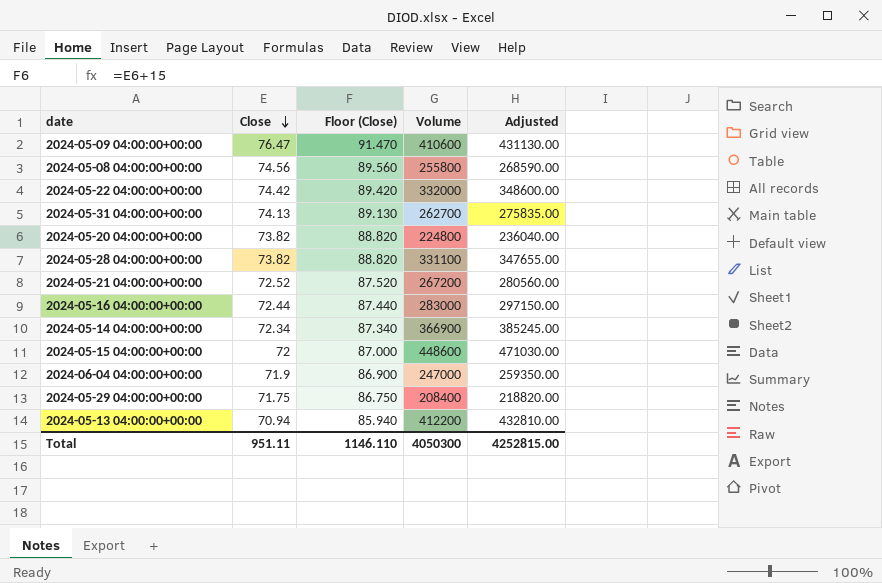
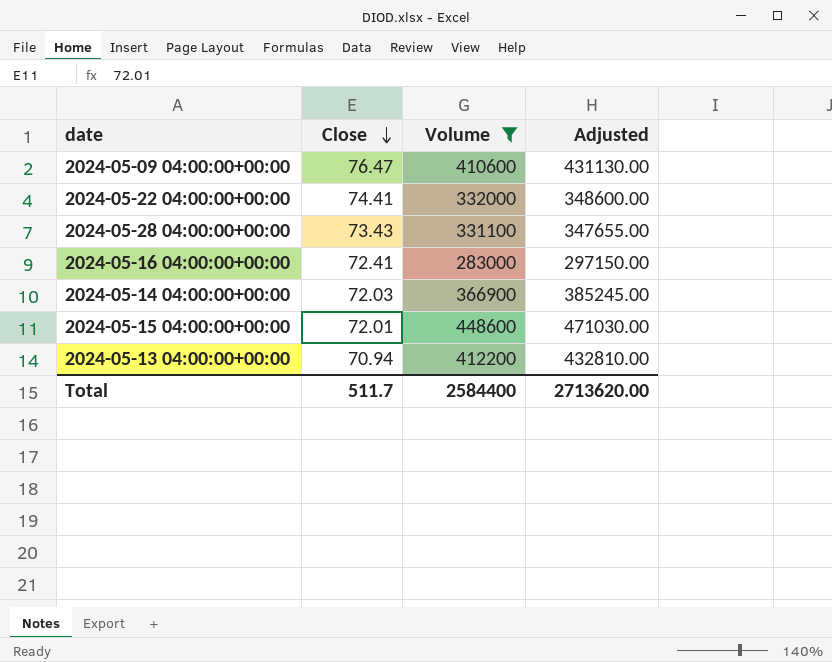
filter: none -> Volume >= 283000
column Floor (Close) | formula: [Close] + 15 -> none
2024-05-22 04:00:00+00:00 | Close: 74.42 -> 74.41
2024-05-28 04:00:00+00:00 | Close: 73.82 -> 73.43
2024-05-16 04:00:00+00:00 | Close: 72.44 -> 72.41
2024-05-14 04:00:00+00:00 | Close: 72.34 -> 72.03
2024-05-15 04:00:00+00:00 | Close: 72 -> 72.01
Total | Close: 951.11 -> 511.7
Total | Volume: 4050300 -> 2584400
Total | Adjusted: 4252815.00 -> 2713620.00

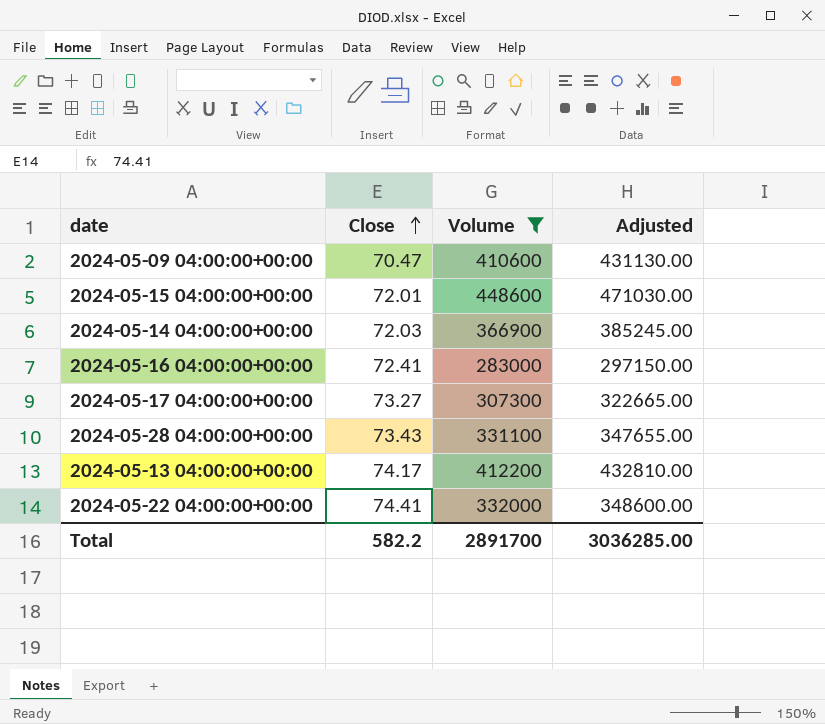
row order: Close descending -> Close ascending
2024-05-09 04:00:00+00:00 | Close: 76.47 -> 70.47
row 2024-05-17 04:00:00+00:00: none -> 73.27 | 307300 | 322665.00
2024-05-13 04:00:00+00:00 | Close: 70.94 -> 74.17
Total | Close: 511.7 -> 582.2
Total | Volume: 2584400 -> 2891700
Total | Adjusted: 2713620.00 -> 3036285.00

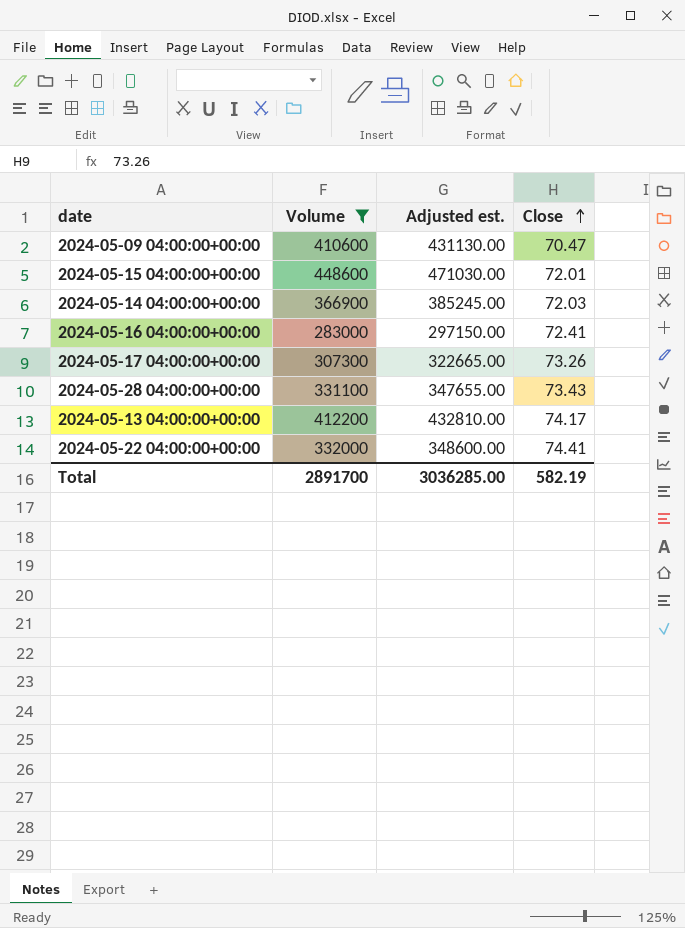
column name: Adjusted -> Adjusted est.
column Close | position: 2 -> 4
2024-05-17 04:00:00+00:00 | Close: 73.27 -> 73.26
Total | Close: 582.2 -> 582.19

